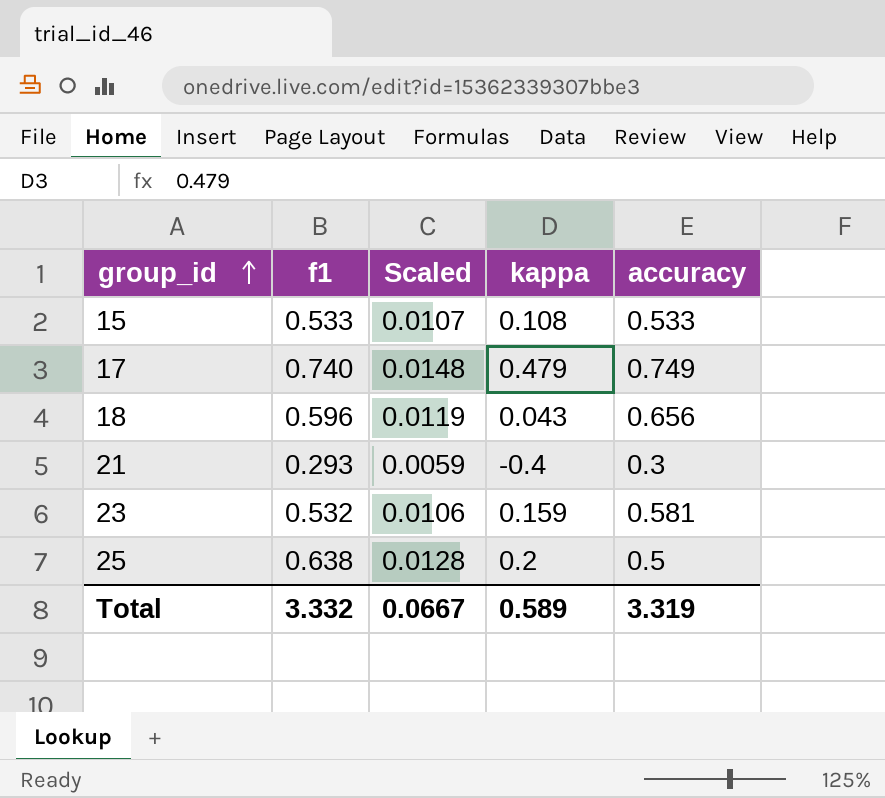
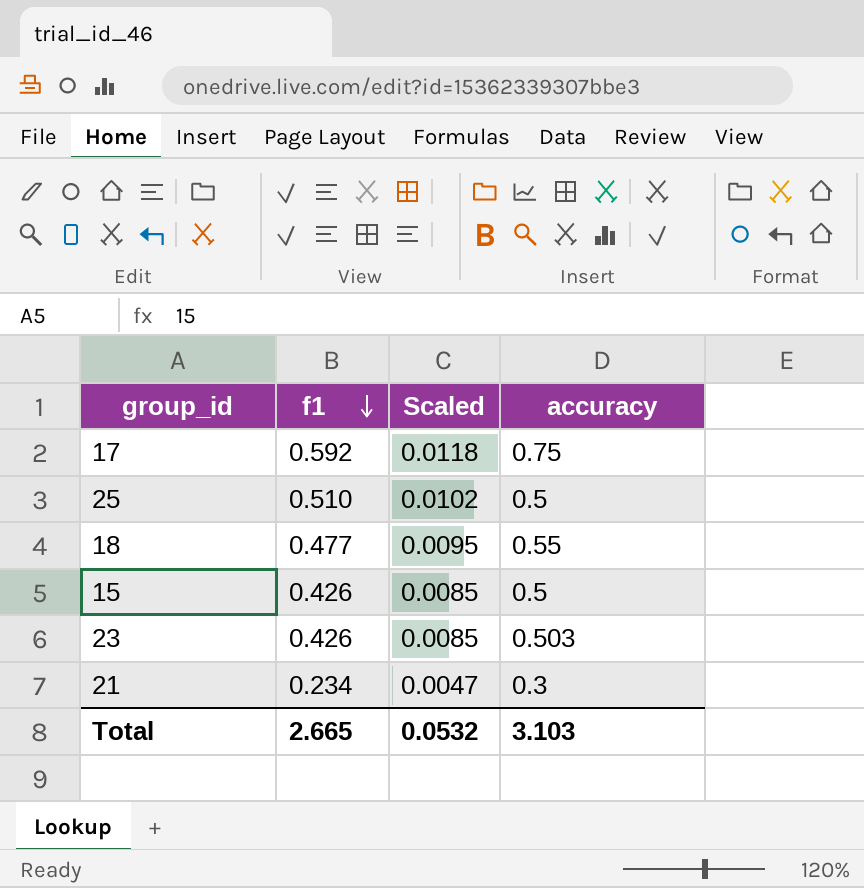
row order: group_id ascending -> f1 descending
column kappa | position: 4 -> none
17 | f1: 0.740 -> 0.592
17 | Scaled: 0.0148 -> 0.0118
17 | accuracy: 0.749 -> 0.75
25 | f1: 0.638 -> 0.510
25 | Scaled: 0.0128 -> 0.0102
18 | f1: 0.596 -> 0.477
18 | Scaled: 0.0119 -> 0.0095
18 | accuracy: 0.656 -> 0.55
15 | f1: 0.533 -> 0.426
15 | Scaled: 0.0107 -> 0.0085
15 | accuracy: 0.533 -> 0.5
23 | f1: 0.532 -> 0.426
23 | Scaled: 0.0106 -> 0.0085
23 | accuracy: 0.581 -> 0.503
21 | f1: 0.293 -> 0.234
21 | Scaled: 0.0059 -> 0.0047
Total | f1: 3.332 -> 2.665
Total | Scaled: 0.0667 -> 0.0532
Total | accuracy: 3.319 -> 3.103

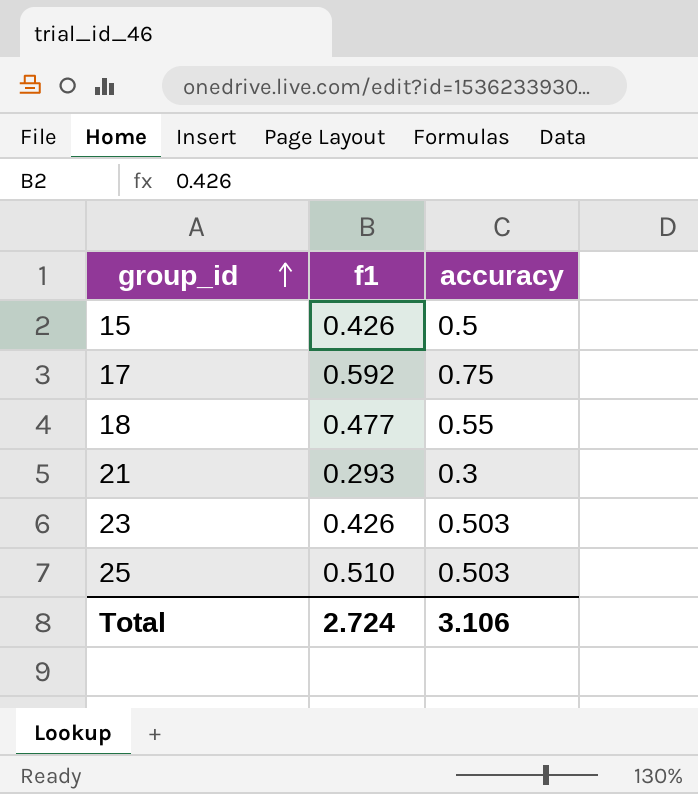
row order: f1 descending -> group_id ascending
column Scaled | formula: [f1] * 0.02 -> none
21 | f1: 0.234 -> 0.293
25 | accuracy: 0.5 -> 0.503
Total | f1: 2.665 -> 2.724
Total | accuracy: 3.103 -> 3.106

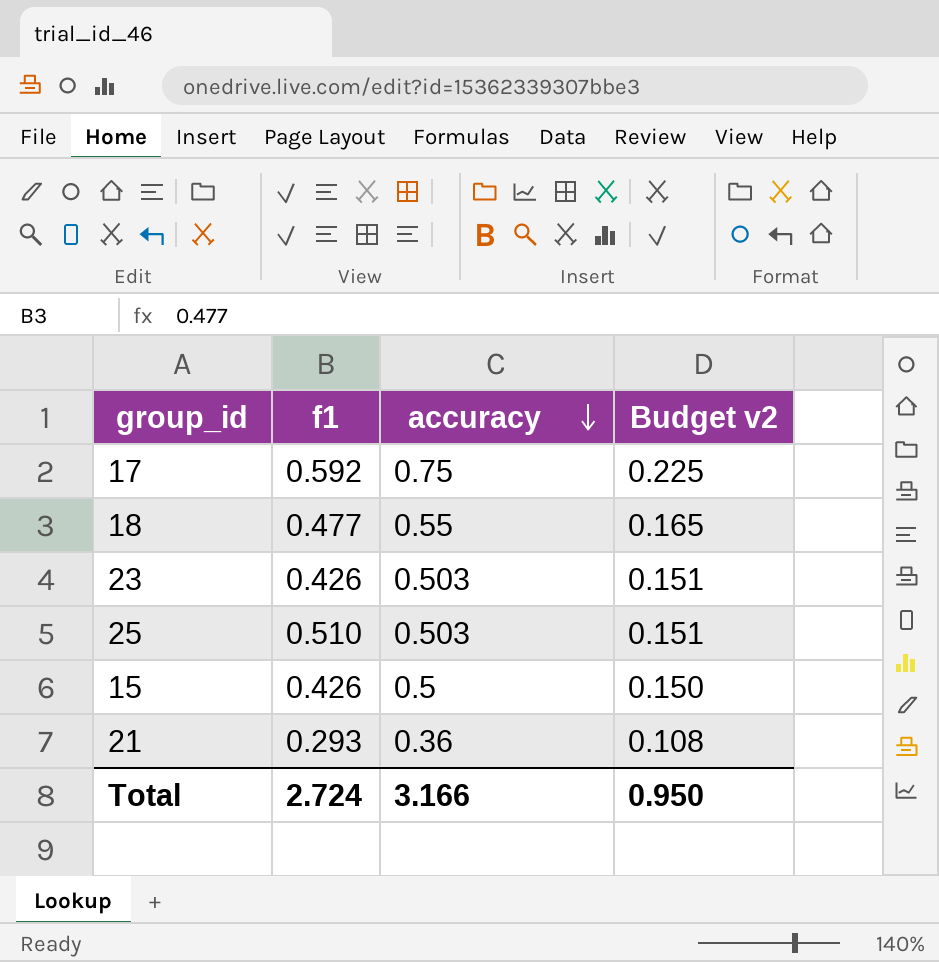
row order: group_id ascending -> accuracy descending
column Budget v2 | formula: none -> [accuracy] * 0.3
21 | accuracy: 0.3 -> 0.36
Total | accuracy: 3.106 -> 3.166

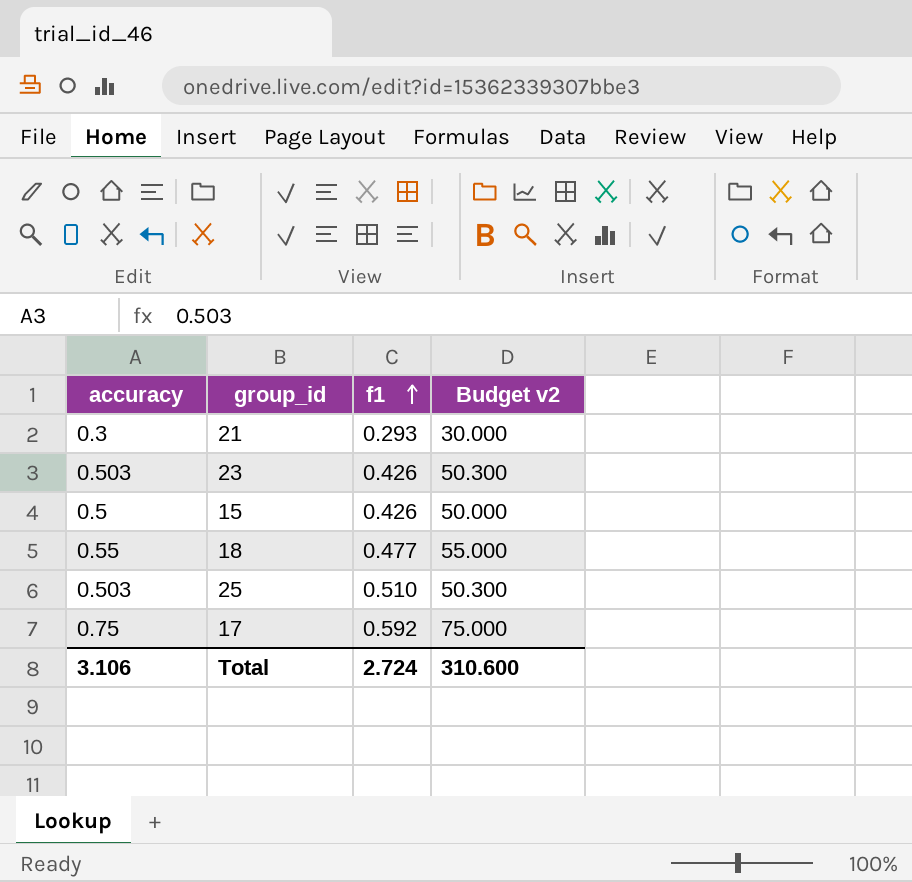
row order: accuracy descending -> f1 ascending
column accuracy | position: 3 -> 1
column Budget v2 | formula: [accuracy] * 0.3 -> [accuracy] * 100
21 | accuracy: 0.36 -> 0.3
Total | accuracy: 3.166 -> 3.106
Total | Budget v2: 0.950 -> 310.600

